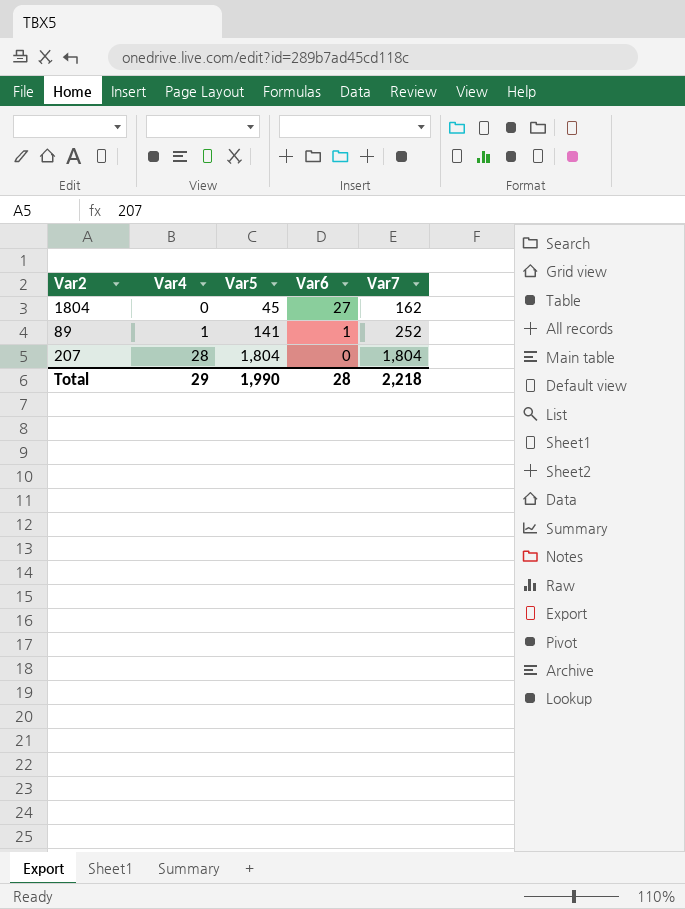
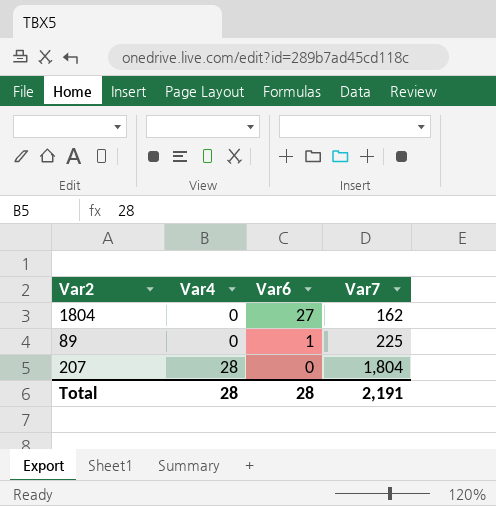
column Var5 | position: 3 -> none
89 | Var4: 1 -> 0
89 | Var7: 252 -> 225
Total | Var4: 29 -> 28
Total | Var7: 2,218 -> 2,191

